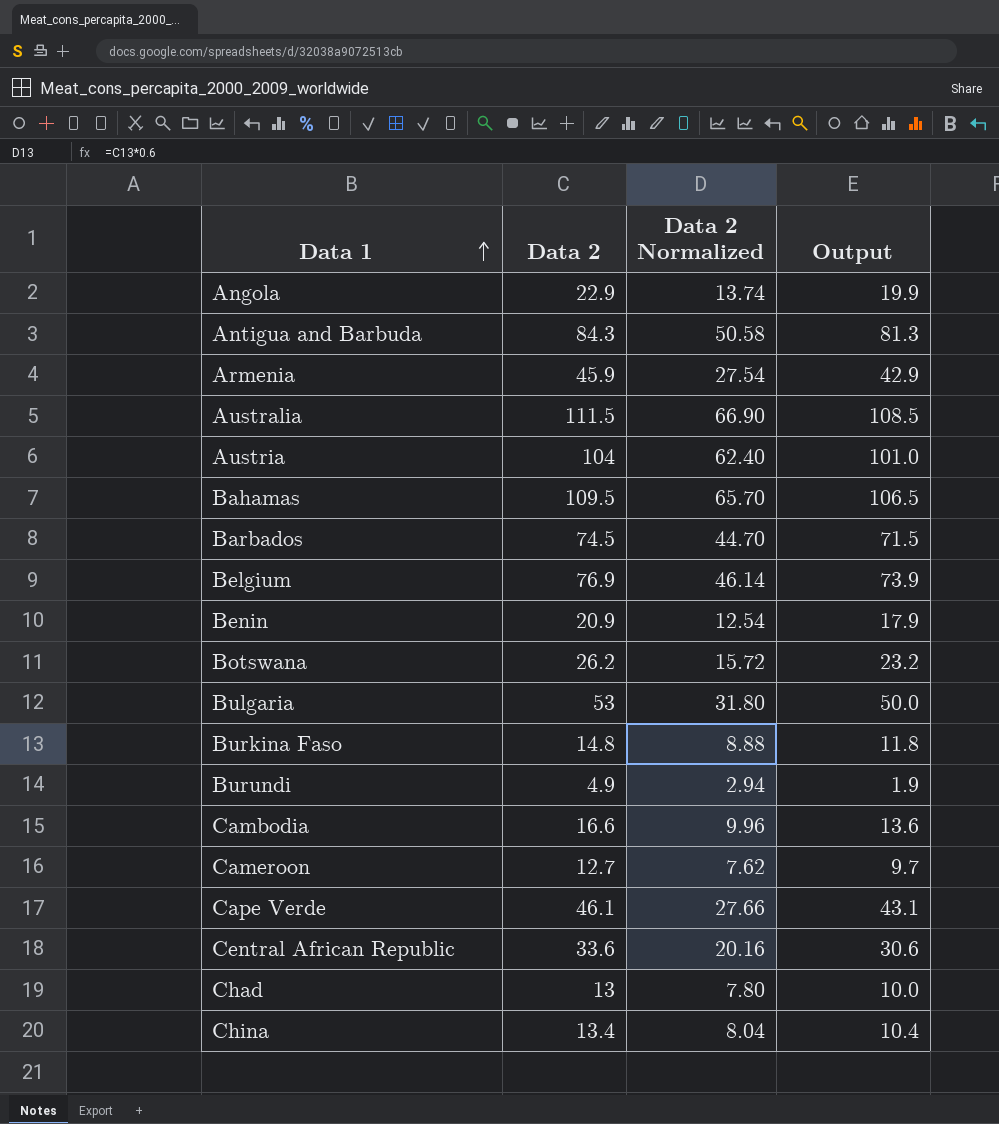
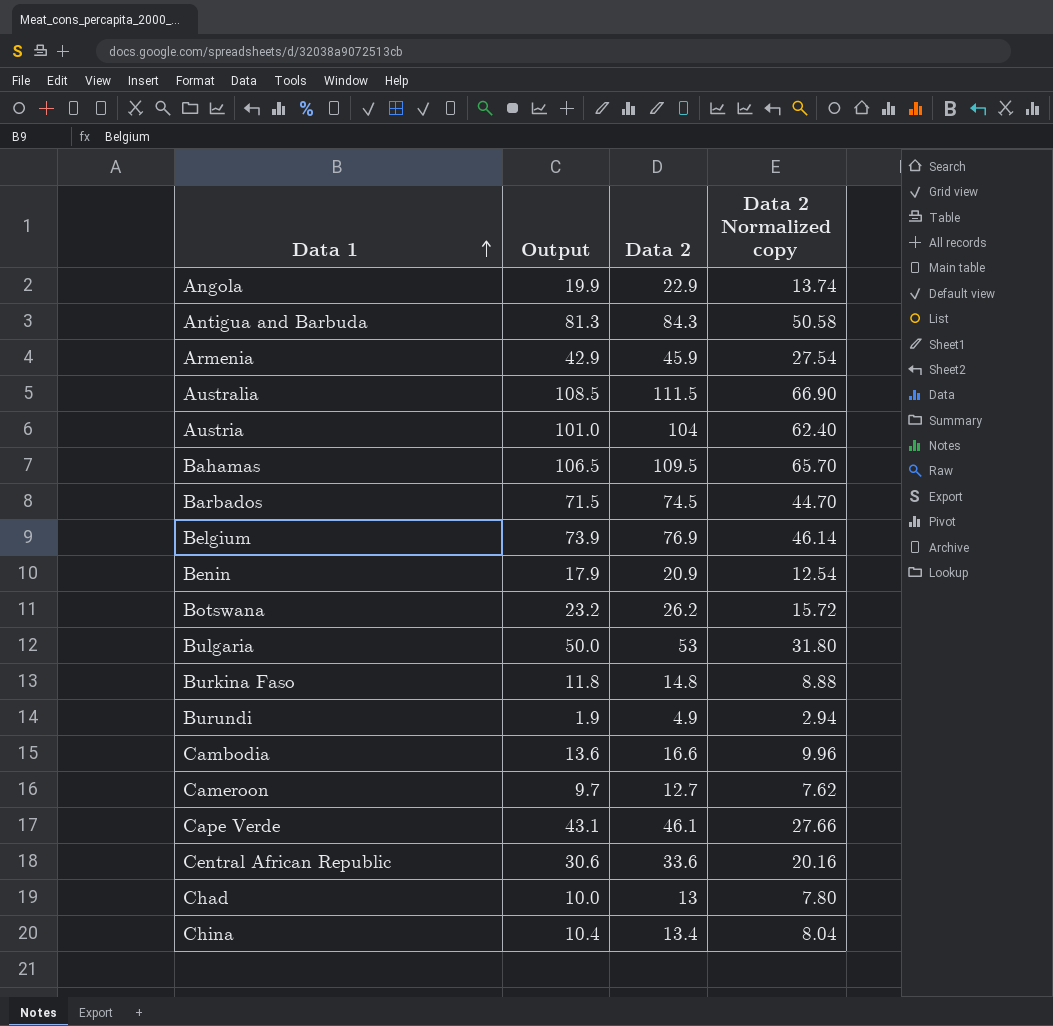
column Output | position: 4 -> 2
column name: Data 2 Normalized -> Data 2 Normalized copy

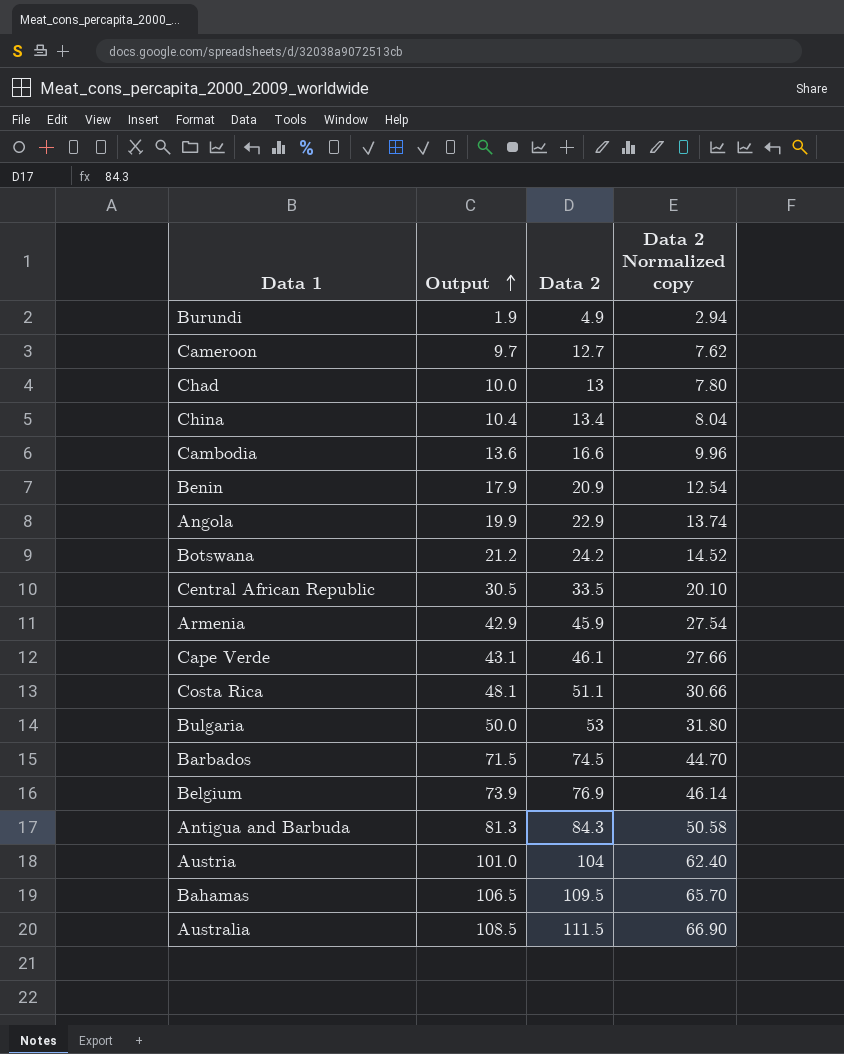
row order: Data 1 ascending -> Output ascending
row Burkina Faso: 11.8 | 14.8 | 8.88 -> none
Botswana | Output: 23.2 -> 21.2
Botswana | Data 2: 26.2 -> 24.2
Botswana | Data 2 Normalized copy: 15.72 -> 14.52
Central African Republic | Output: 30.6 -> 30.5
Central African Republic | Data 2: 33.6 -> 33.5
Central African Republic | Data 2 Normalized copy: 20.16 -> 20.10
row Costa Rica: none -> 48.1 | 51.1 | 30.66

